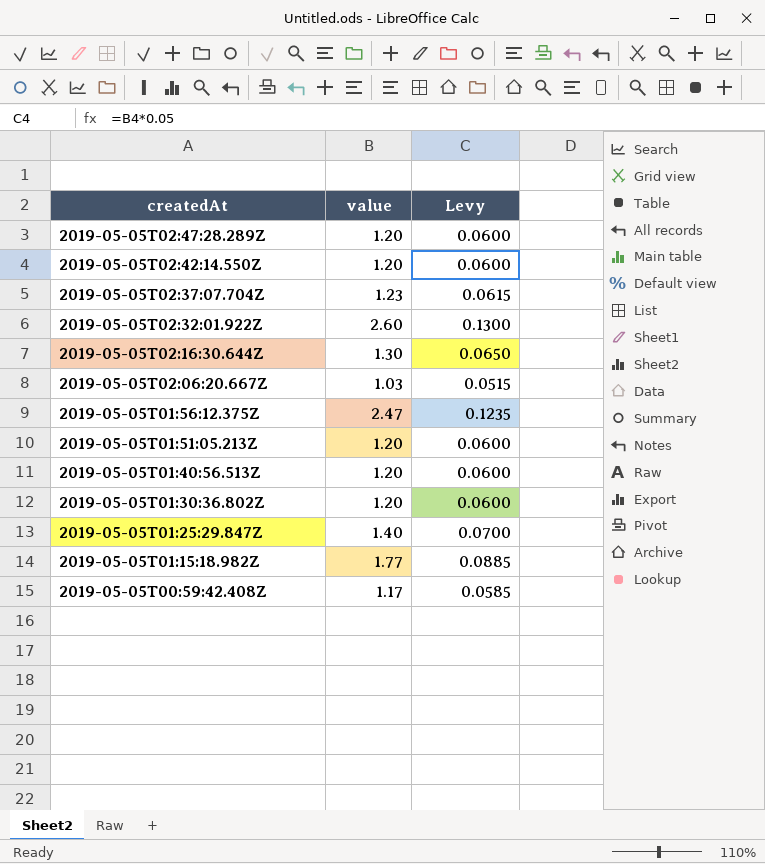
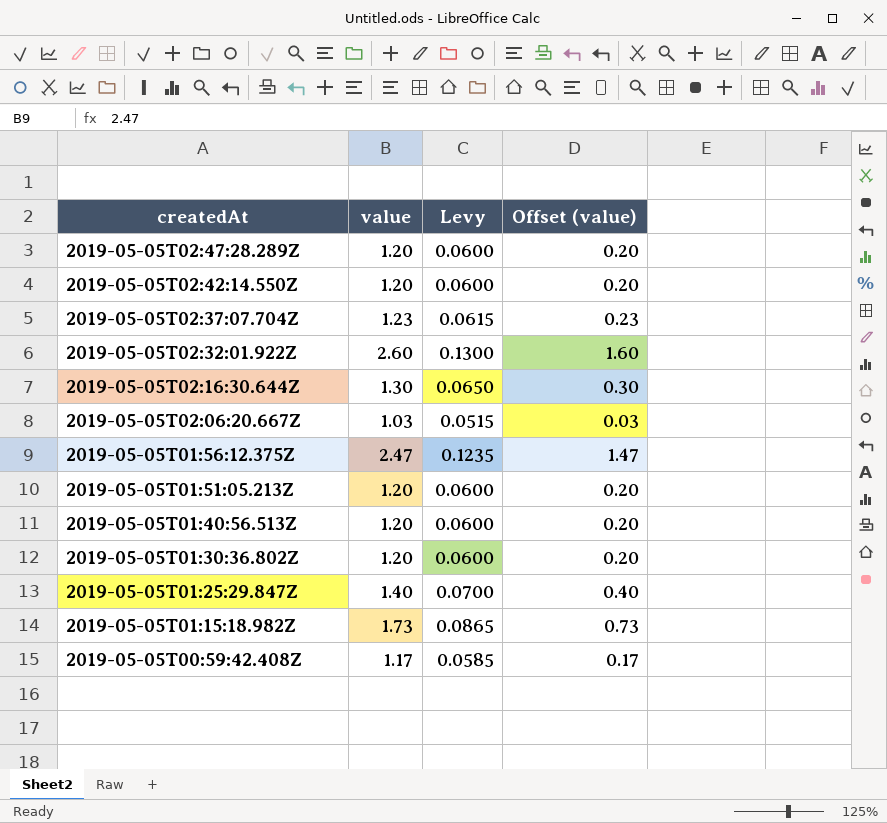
column Offset (value) | formula: none -> [value] - 1
2019-05-05T01:15:18.982Z | value: 1.77 -> 1.73
2019-05-05T01:15:18.982Z | Levy: 0.0885 -> 0.0865

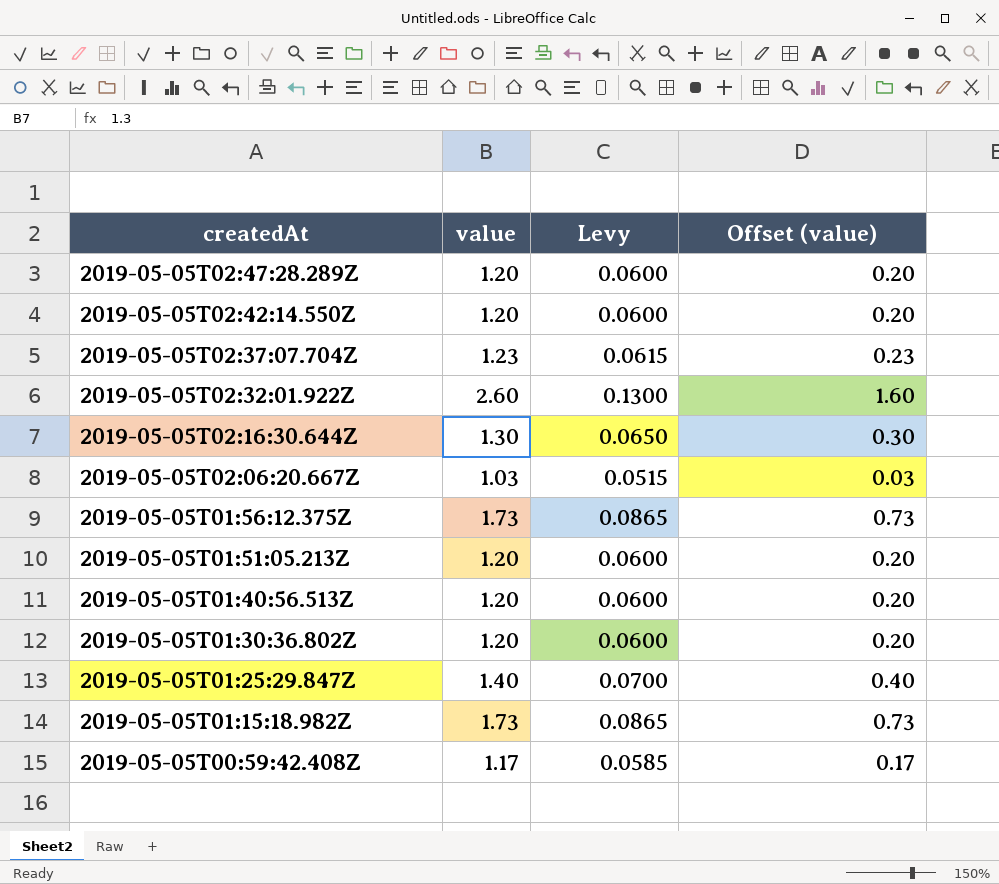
2019-05-05T01:56:12.375Z | value: 2.47 -> 1.73
2019-05-05T01:56:12.375Z | Levy: 0.1235 -> 0.0865
2019-05-05T01:56:12.375Z | Offset (value): 1.47 -> 0.73

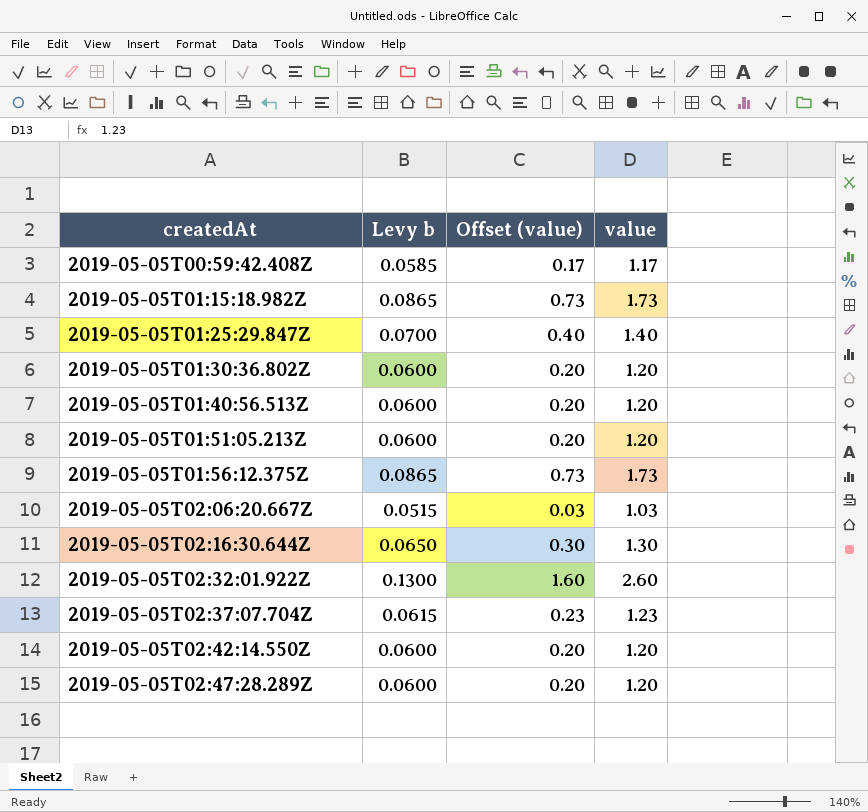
row order: createdAt descending -> createdAt ascending
column name: Levy -> Levy b
column value | position: 2 -> 4

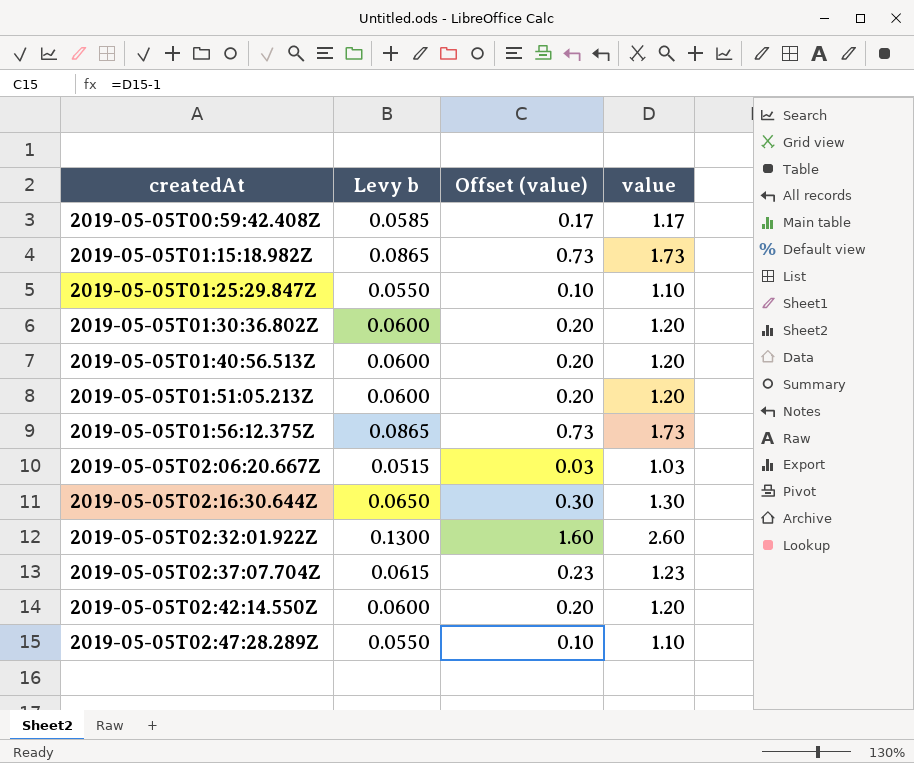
2019-05-05T01:25:29.847Z | Levy b: 0.0700 -> 0.0550
2019-05-05T01:25:29.847Z | Offset (value): 0.40 -> 0.10
2019-05-05T01:25:29.847Z | value: 1.40 -> 1.10
2019-05-05T02:47:28.289Z | Levy b: 0.0600 -> 0.0550
2019-05-05T02:47:28.289Z | Offset (value): 0.20 -> 0.10
2019-05-05T02:47:28.289Z | value: 1.20 -> 1.10

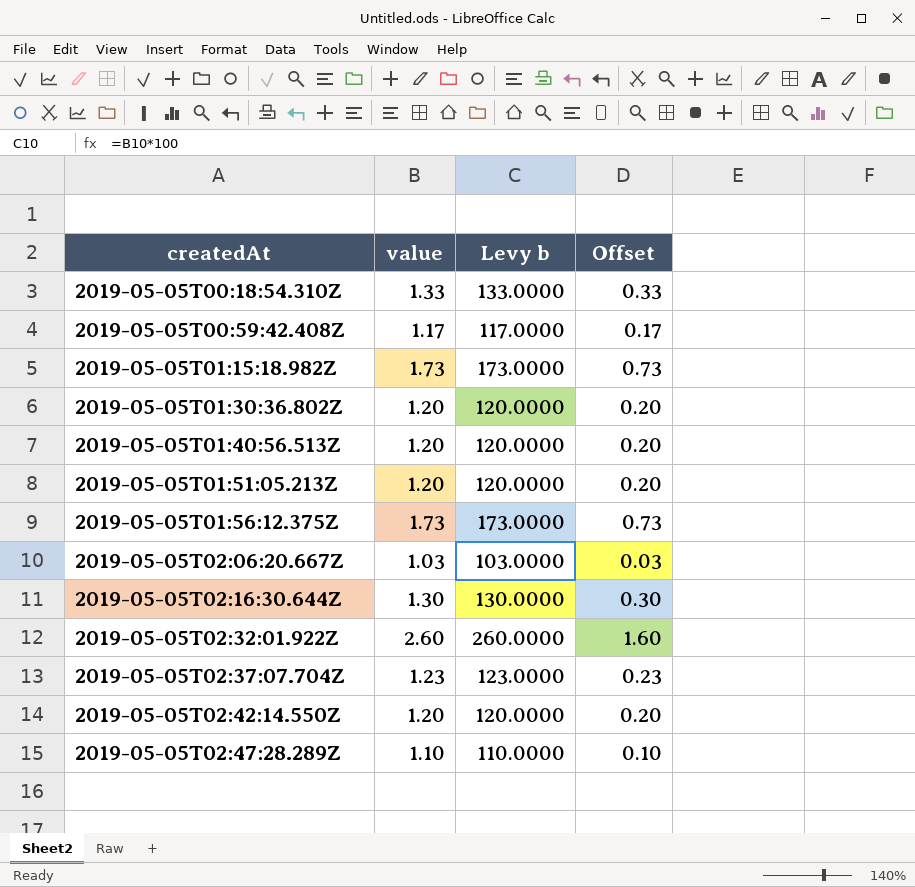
column value | position: 4 -> 2
column Levy b | formula: [value] * 0.05 -> [value] * 100
column name: Offset (value) -> Offset
row 2019-05-05T01:25:29.847Z: 0.0550 | 0.10 | 1.10 -> none
row 2019-05-05T00:18:54.310Z: none -> 1.33 | 133.0000 | 0.33

